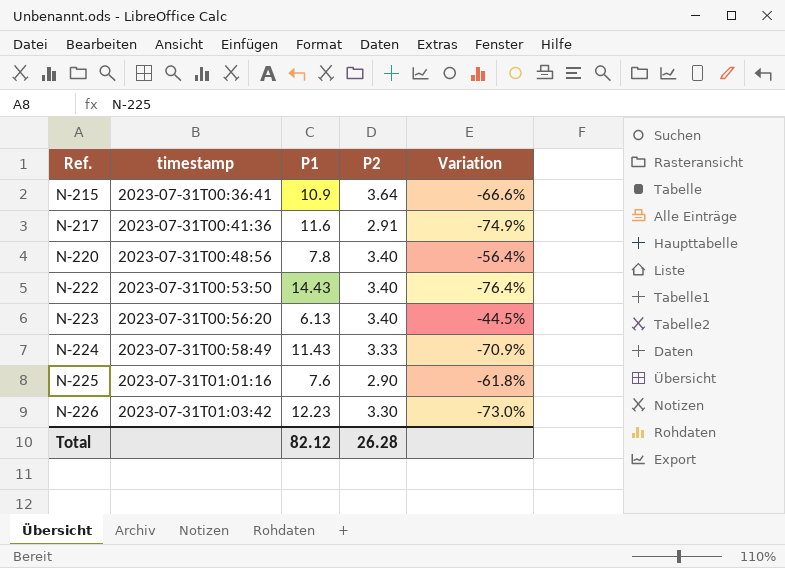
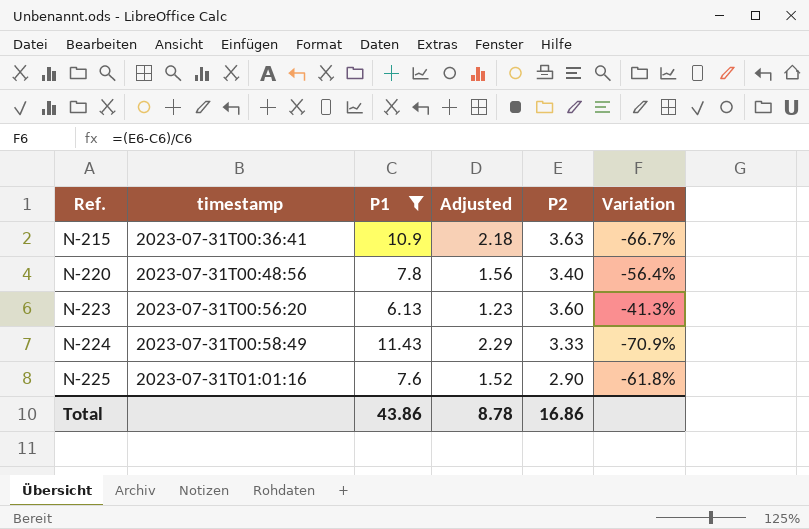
filter: none -> P1 <= 11.43
column Adjusted | formula: none -> [P1] * 0.2
N-215 | P2: 3.64 -> 3.63
N-215 | Variation: -66.6% -> -66.7%
N-223 | P2: 3.40 -> 3.60
N-223 | Variation: -44.5% -> -41.3%
Total | P1: 82.12 -> 43.86
Total | P2: 26.28 -> 16.86

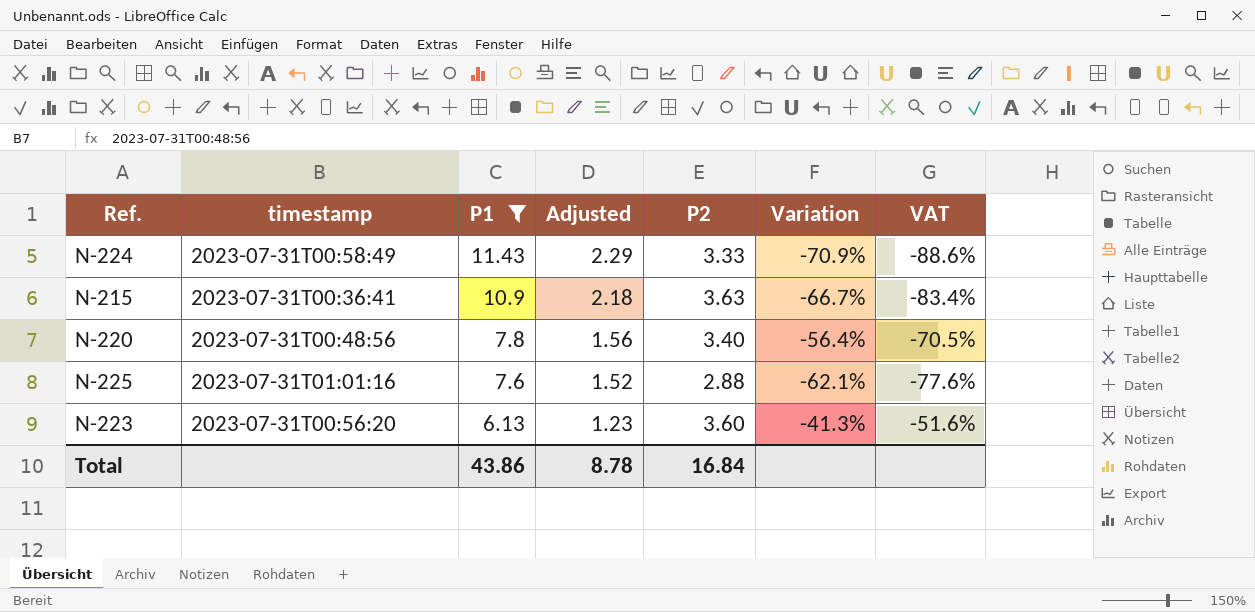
row order: Ref. ascending -> P1 descending
column VAT | formula: none -> [Variation] * 1.25
N-225 | P2: 2.90 -> 2.88
N-225 | Variation: -61.8% -> -62.1%
Total | P2: 16.86 -> 16.84

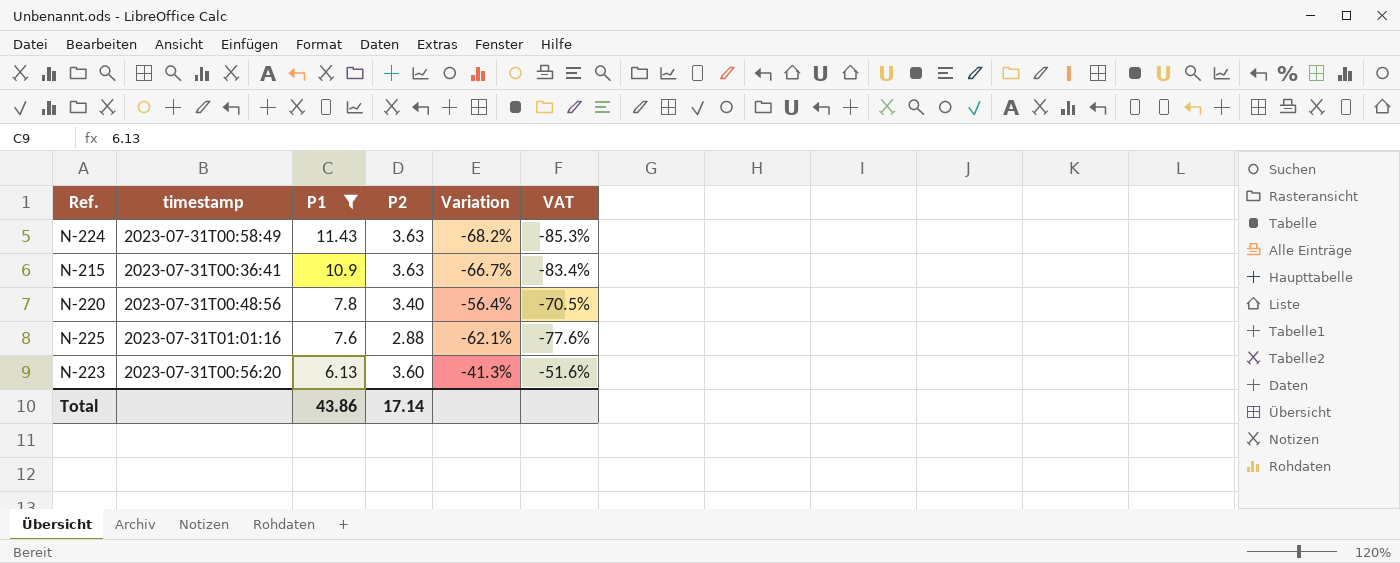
column Adjusted | formula: [P1] * 0.2 -> none
N-224 | P2: 3.33 -> 3.63
N-224 | Variation: -70.9% -> -68.2%
N-224 | VAT: -88.6% -> -85.3%
Total | P2: 16.84 -> 17.14

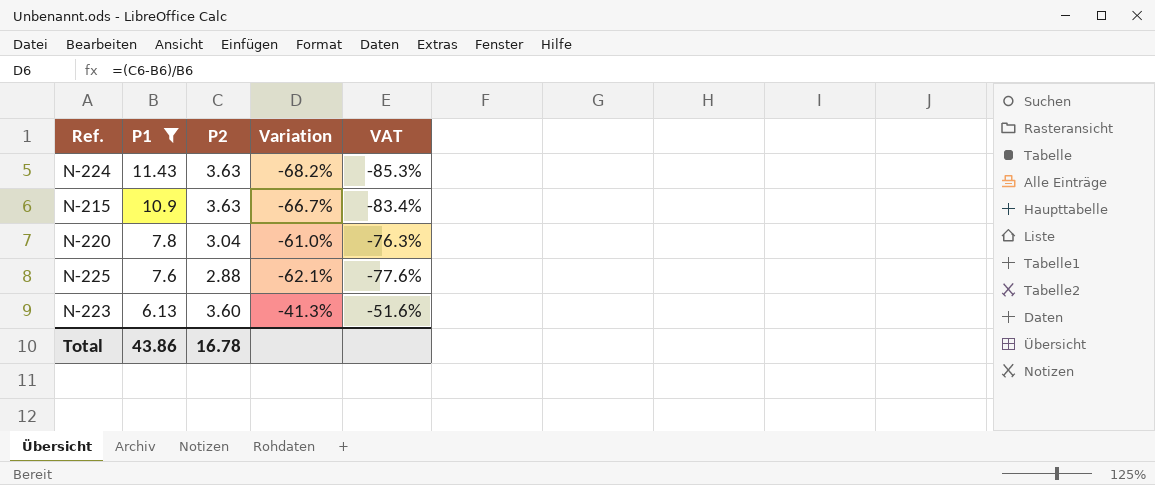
column timestamp | position: 2 -> none
N-220 | P2: 3.40 -> 3.04
N-220 | Variation: -56.4% -> -61.0%
N-220 | VAT: -70.5% -> -76.3%
Total | P2: 17.14 -> 16.78

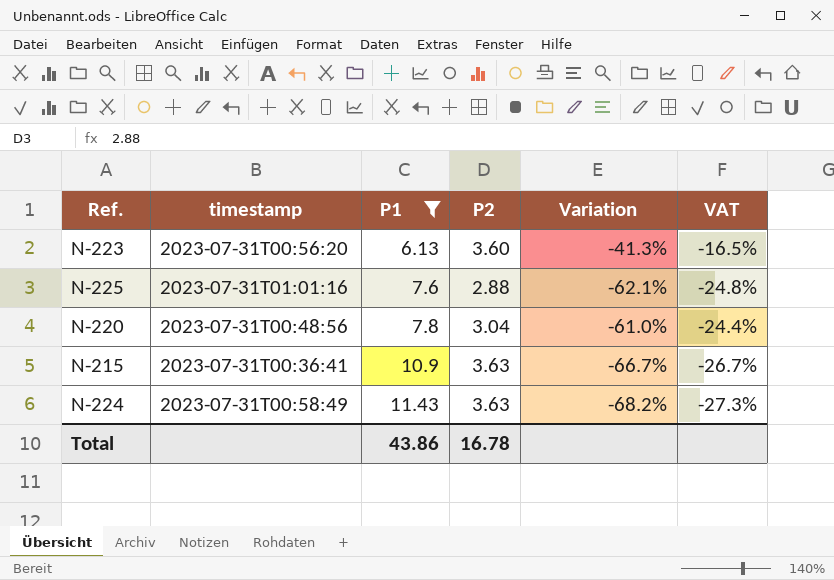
row order: P1 descending -> P1 ascending
column timestamp | position: none -> 2
column VAT | formula: [Variation] * 1.25 -> [Variation] * 0.4

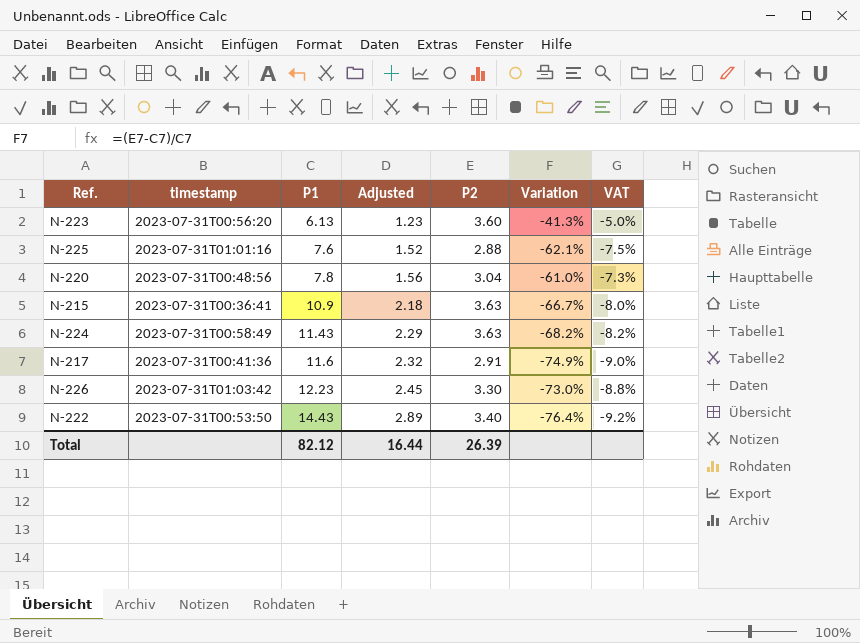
filter: P1 <= 11.43 -> none
column Adjusted | formula: none -> [P1] * 0.2
column VAT | formula: [Variation] * 0.4 -> [Variation] * 0.12
Total | P1: 43.86 -> 82.12
Total | P2: 16.78 -> 26.39

